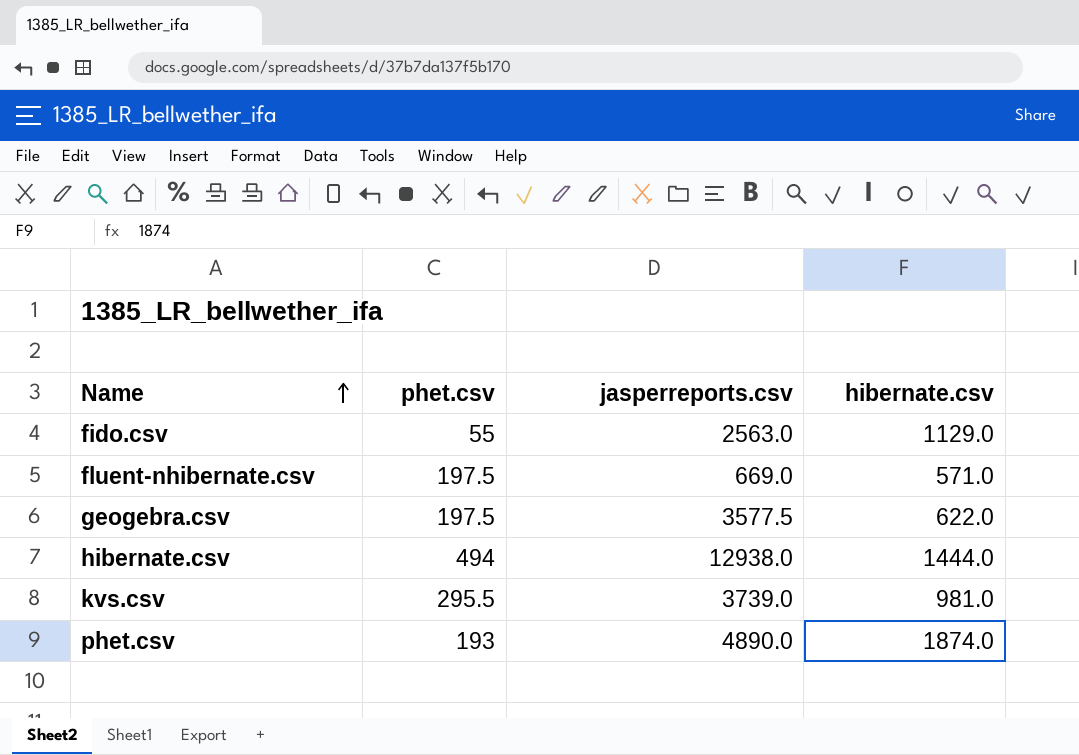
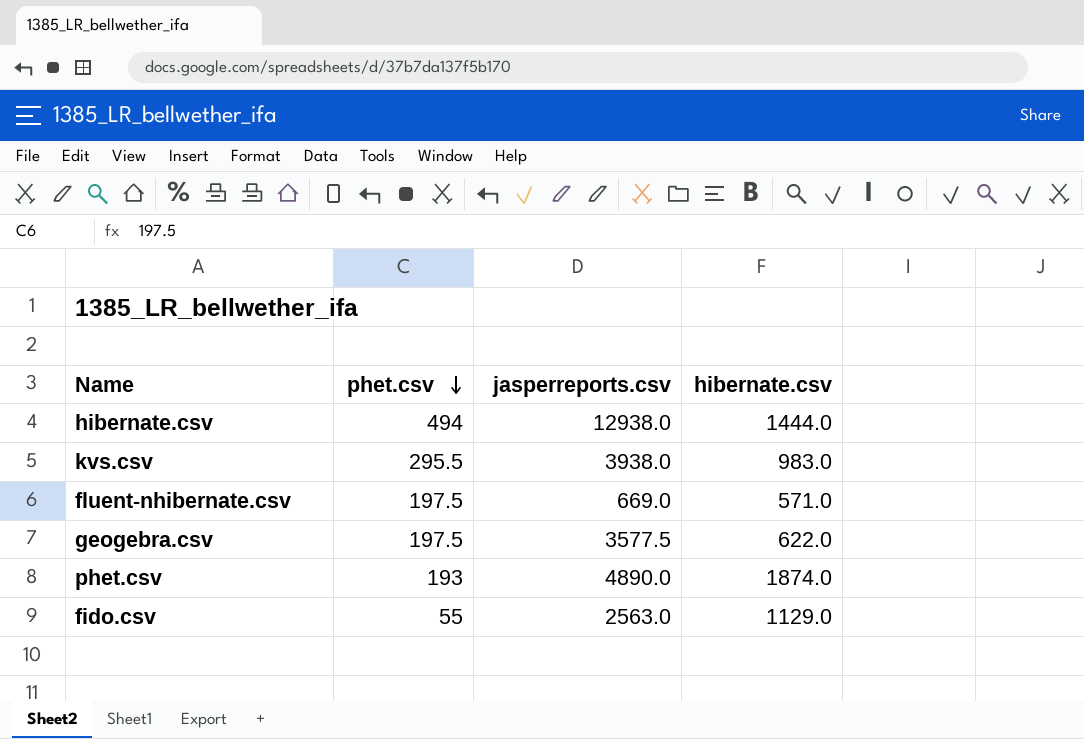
row order: Name ascending -> phet.csv descending
kvs.csv | jasperreports.csv: 3739.0 -> 3938.0
kvs.csv | hibernate.csv: 981.0 -> 983.0

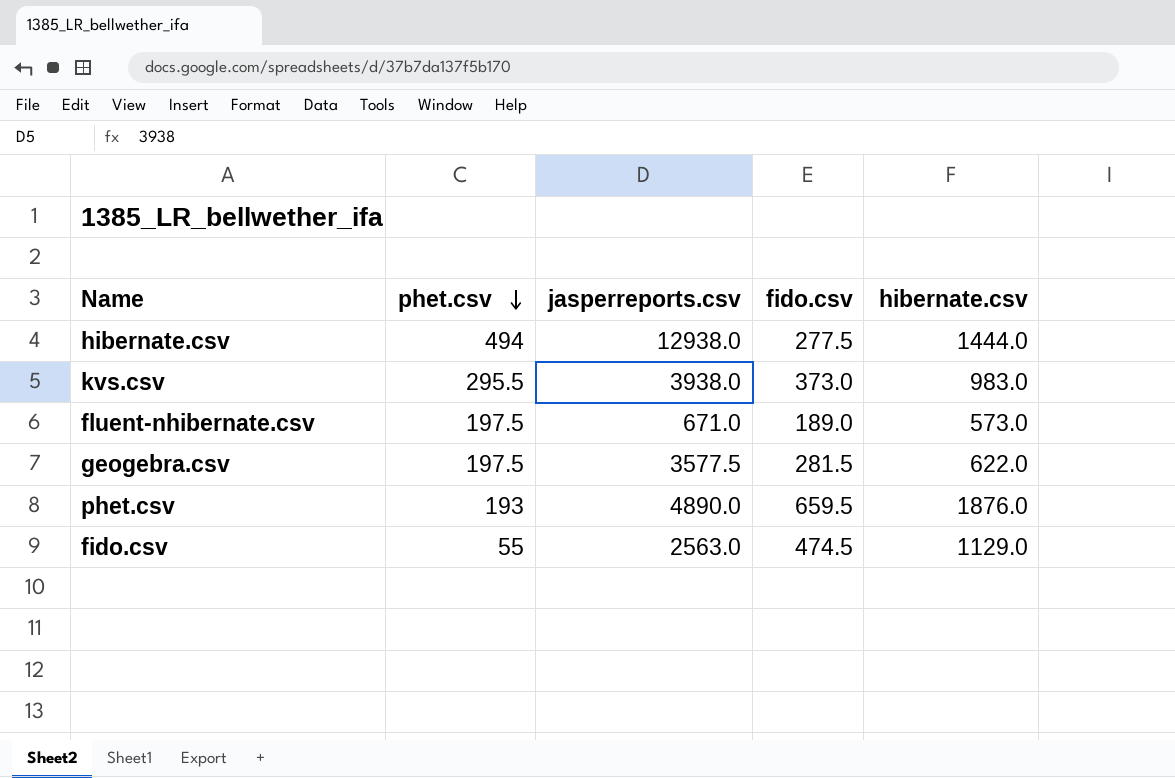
column fido.csv | position: none -> 4
fluent-nhibernate.csv | jasperreports.csv: 669.0 -> 671.0
fluent-nhibernate.csv | hibernate.csv: 571.0 -> 573.0
phet.csv | hibernate.csv: 1874.0 -> 1876.0

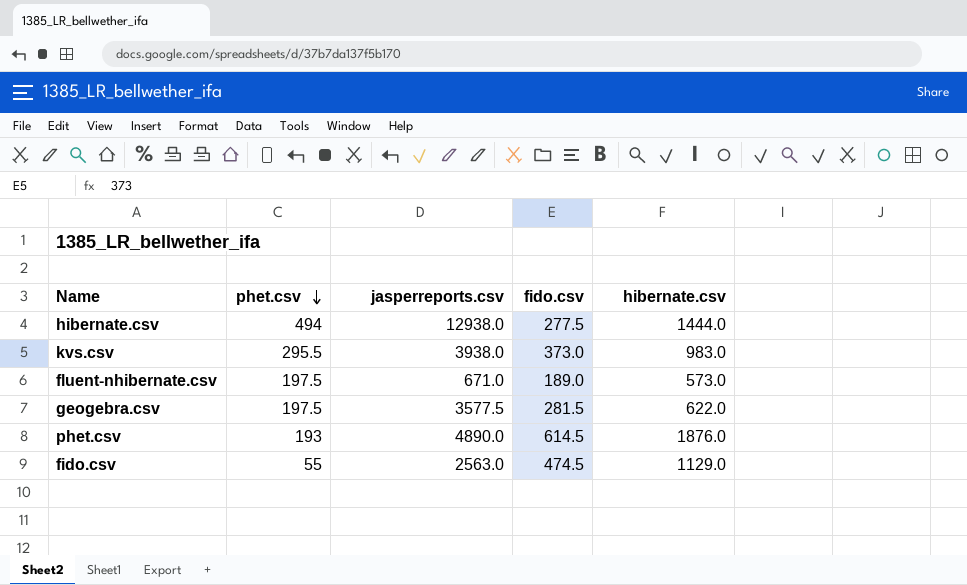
phet.csv | fido.csv: 659.5 -> 614.5

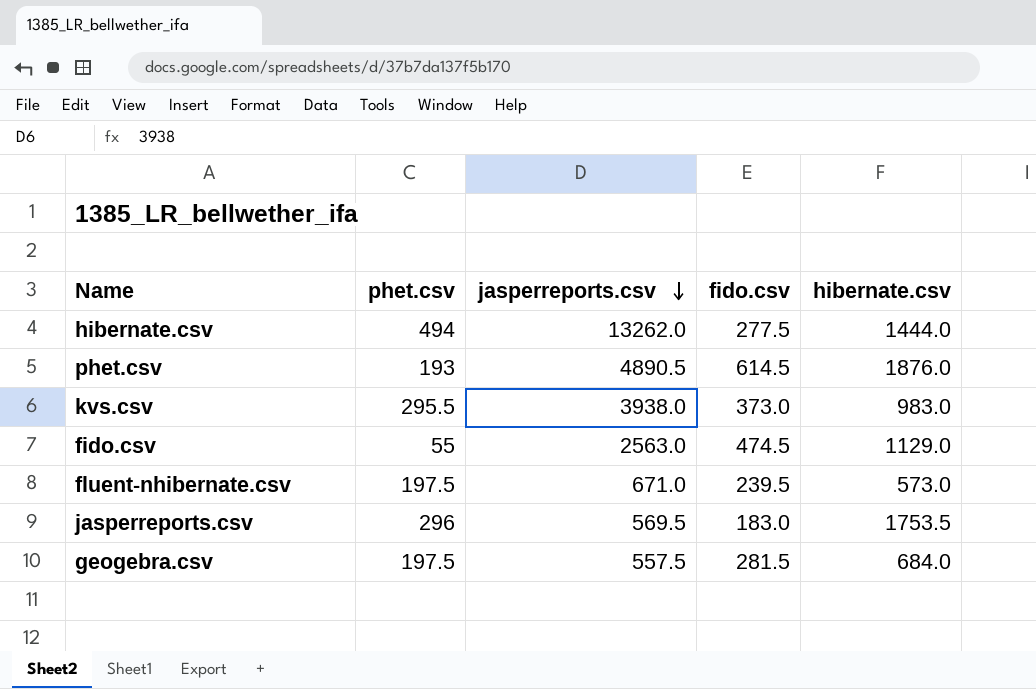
row order: phet.csv descending -> jasperreports.csv descending
hibernate.csv | jasperreports.csv: 12938.0 -> 13262.0
phet.csv | jasperreports.csv: 4890.0 -> 4890.5
fluent-nhibernate.csv | fido.csv: 189.0 -> 239.5
row jasperreports.csv: none -> 296 | 569.5 | 183.0 | 1753.5
geogebra.csv | jasperreports.csv: 3577.5 -> 557.5
geogebra.csv | hibernate.csv: 622.0 -> 684.0

